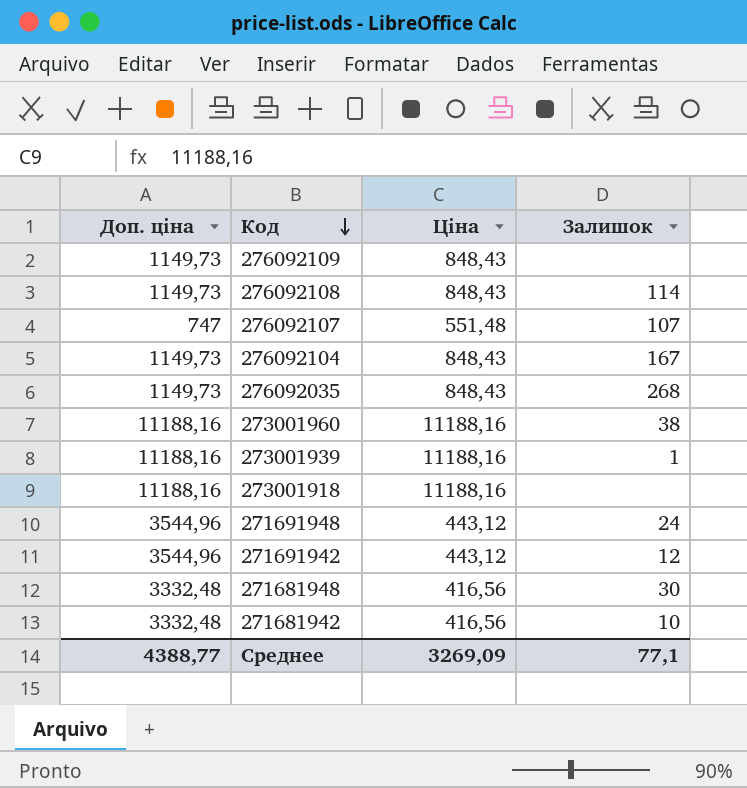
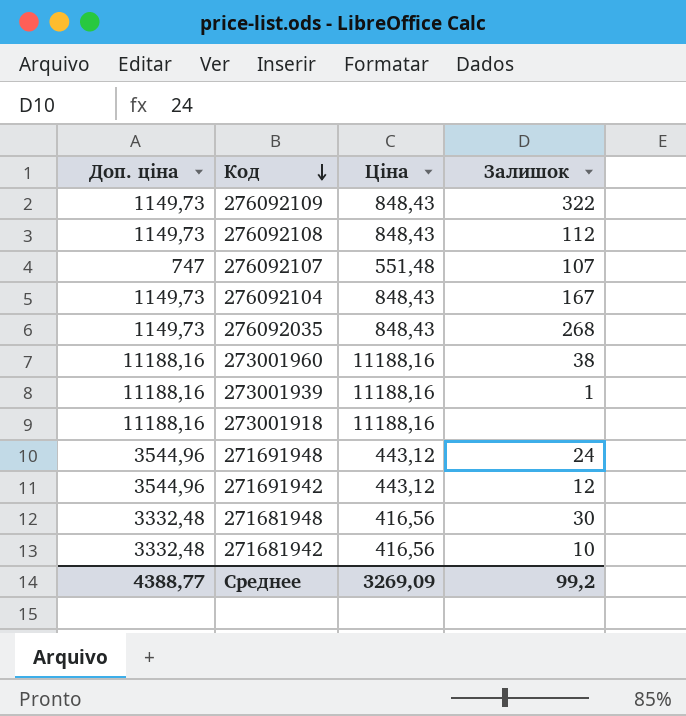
276092109 | Залишок: none -> 322
276092108 | Залишок: 114 -> 112
Среднее | Залишок: 77,1 -> 99,2

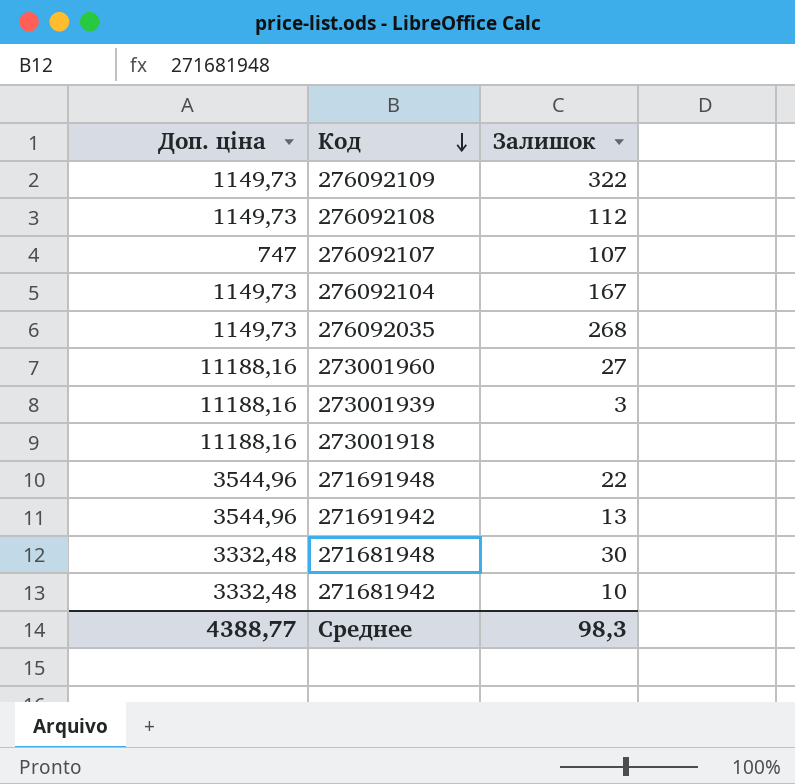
column Ціна | position: 3 -> none
273001960 | Залишок: 38 -> 27
273001939 | Залишок: 1 -> 3
271691948 | Залишок: 24 -> 22
271691942 | Залишок: 12 -> 13
Среднее | Залишок: 99,2 -> 98,3

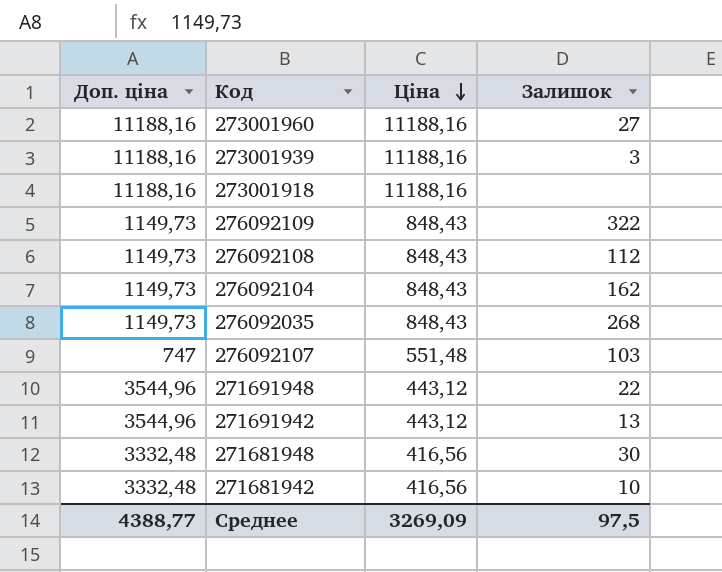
row order: Код descending -> Ціна descending
column Ціна | position: none -> 3
276092104 | Залишок: 167 -> 162
276092107 | Залишок: 107 -> 103
Среднее | Залишок: 98,3 -> 97,5

